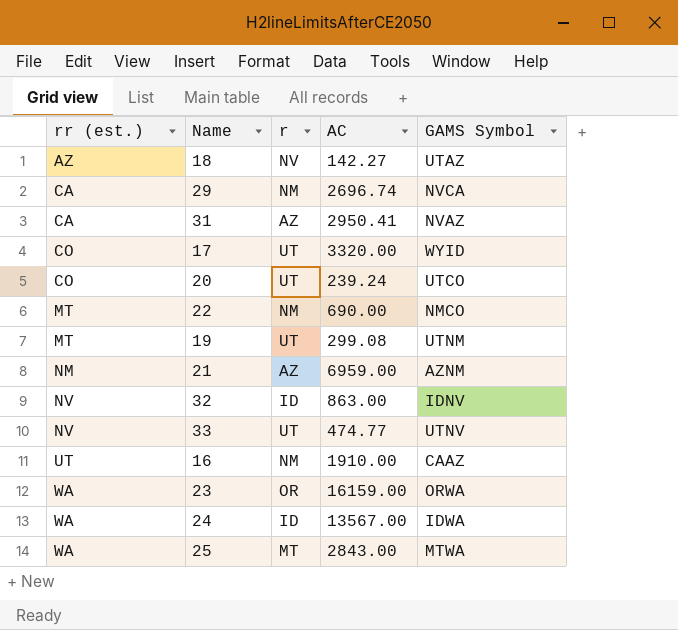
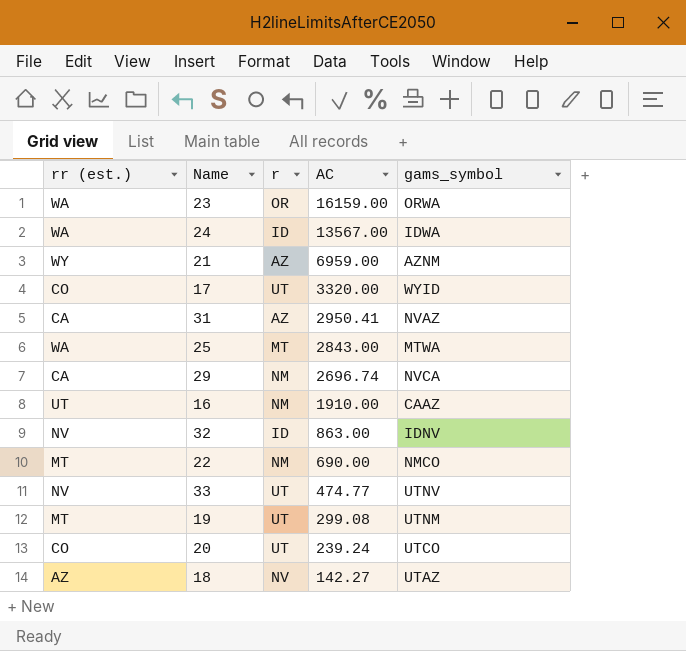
row order: rr (est.) ascending -> AC descending
column name: GAMS Symbol -> gams_symbol
21 | rr (est.): NM -> WY

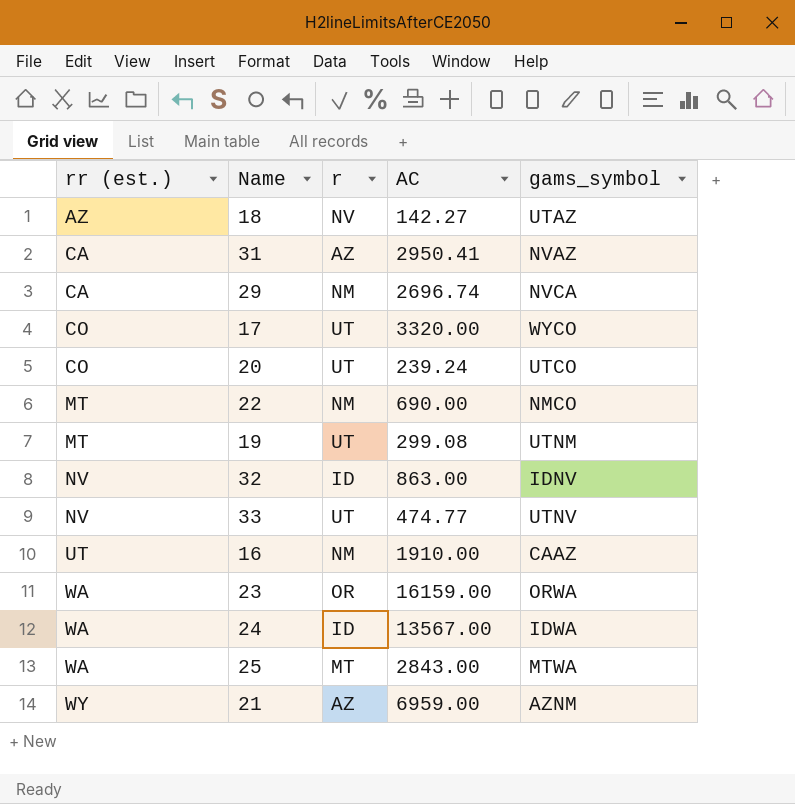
row order: AC descending -> rr (est.) ascending
17 | gams_symbol: WYID -> WYCO

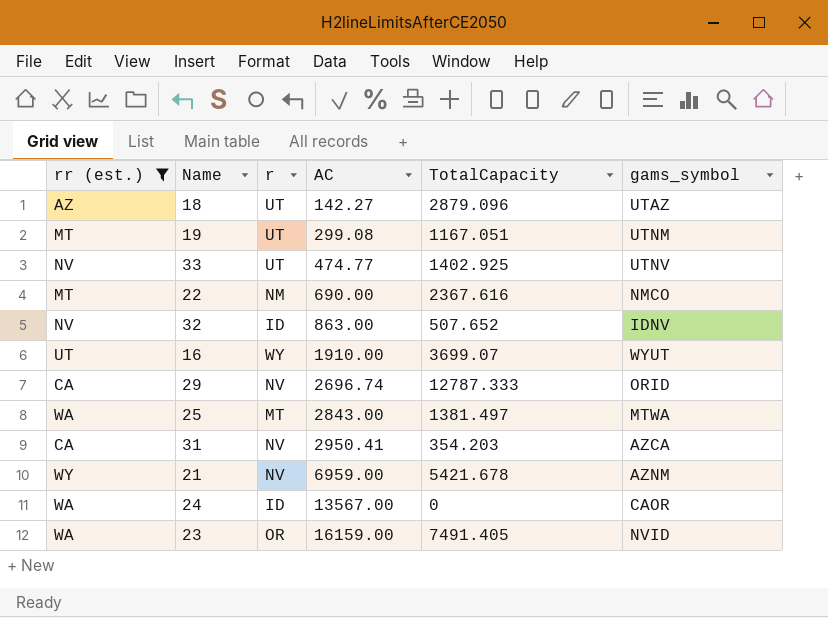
filter: none -> rr (est.) != CO
row order: rr (est.) ascending -> AC ascending
column TotalCapacity | position: none -> 5
18 | r: NV -> UT
16 | r: NM -> WY
16 | gams_symbol: CAAZ -> WYUT
29 | r: NM -> NV
29 | gams_symbol: NVCA -> ORID
31 | r: AZ -> NV
31 | gams_symbol: NVAZ -> AZCA
21 | r: AZ -> NV
24 | gams_symbol: IDWA -> CAOR
23 | gams_symbol: ORWA -> NVID

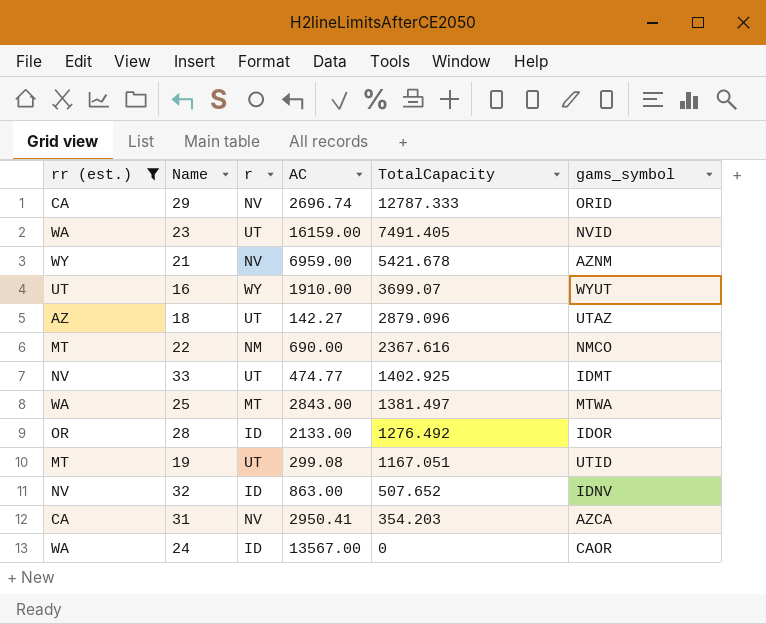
row order: AC ascending -> TotalCapacity descending
23 | r: OR -> UT
33 | gams_symbol: UTNV -> IDMT
row 28: none -> OR | ID | 2133.00 | 1276.492 | IDOR
19 | gams_symbol: UTNM -> UTID

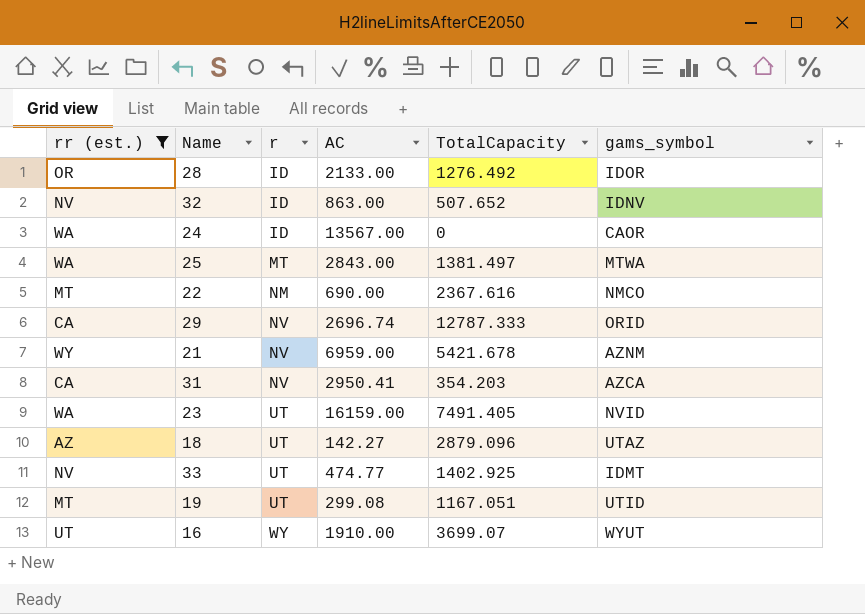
row order: TotalCapacity descending -> r ascending

